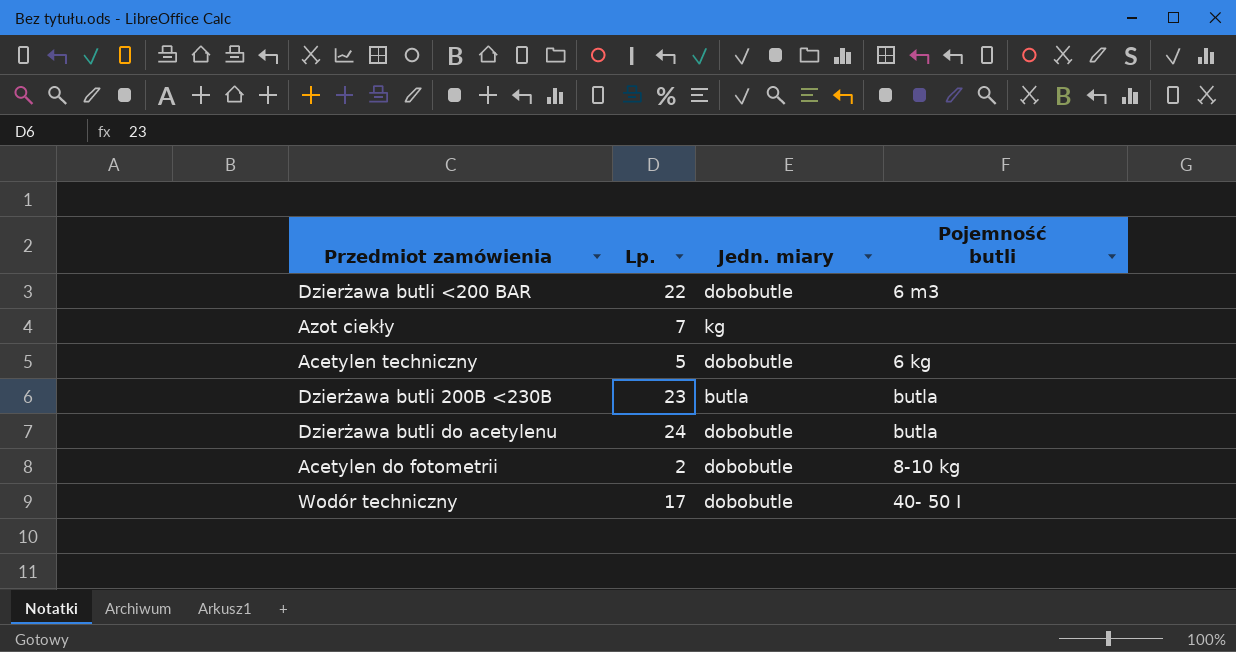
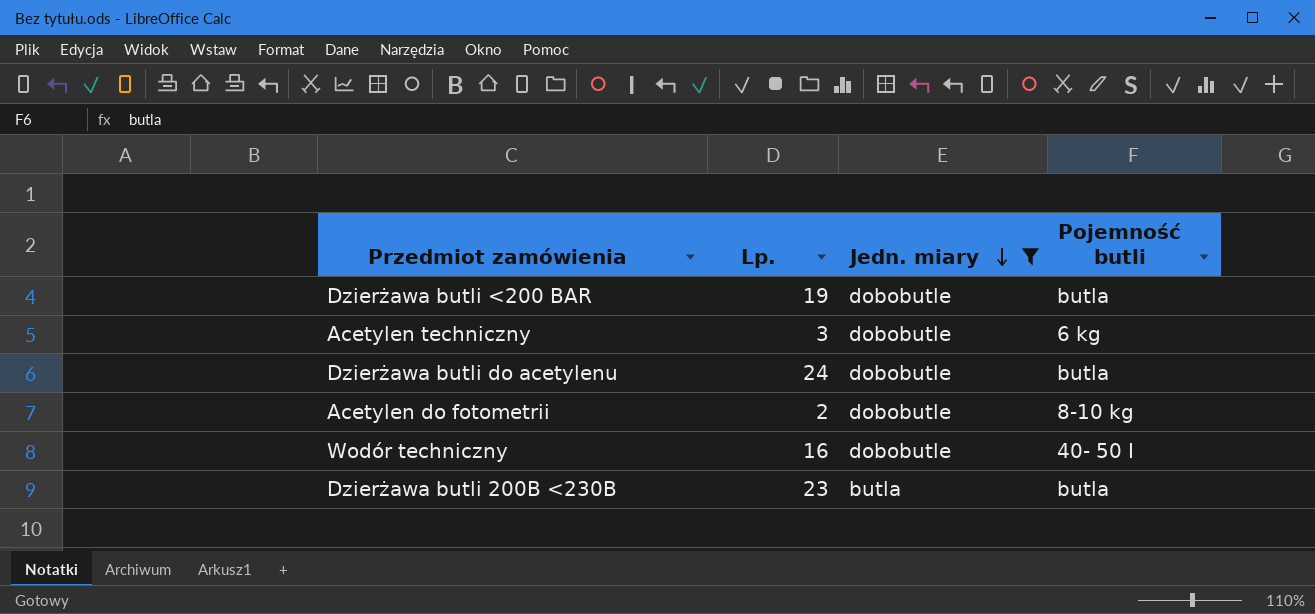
filter: none -> Jedn. miary != kg
row order: none -> Jedn. miary descending
Dzierżawa butli <200 BAR | Lp.: 22 -> 19
Dzierżawa butli <200 BAR | Pojemność butli: 6 m3 -> butla
Acetylen techniczny | Lp.: 5 -> 3
Wodór techniczny | Lp.: 17 -> 16

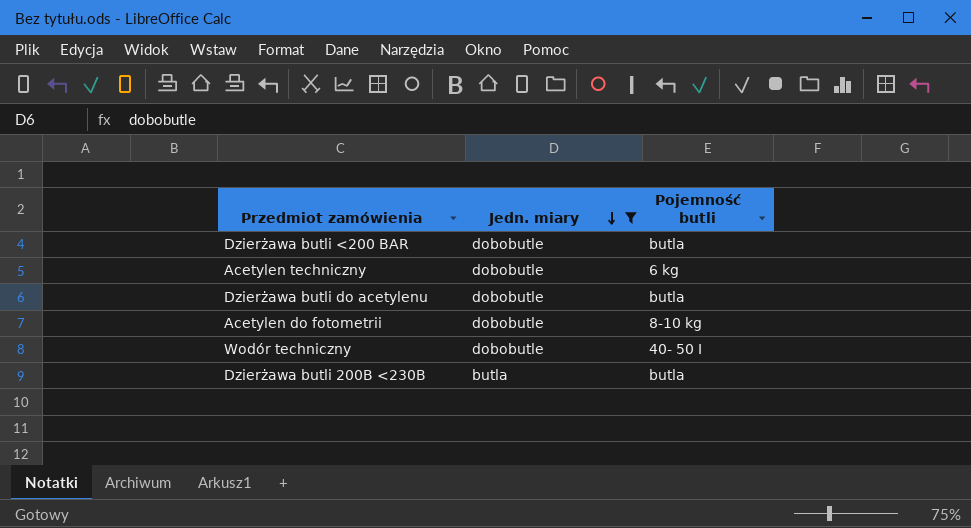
column Lp. | position: 2 -> none

